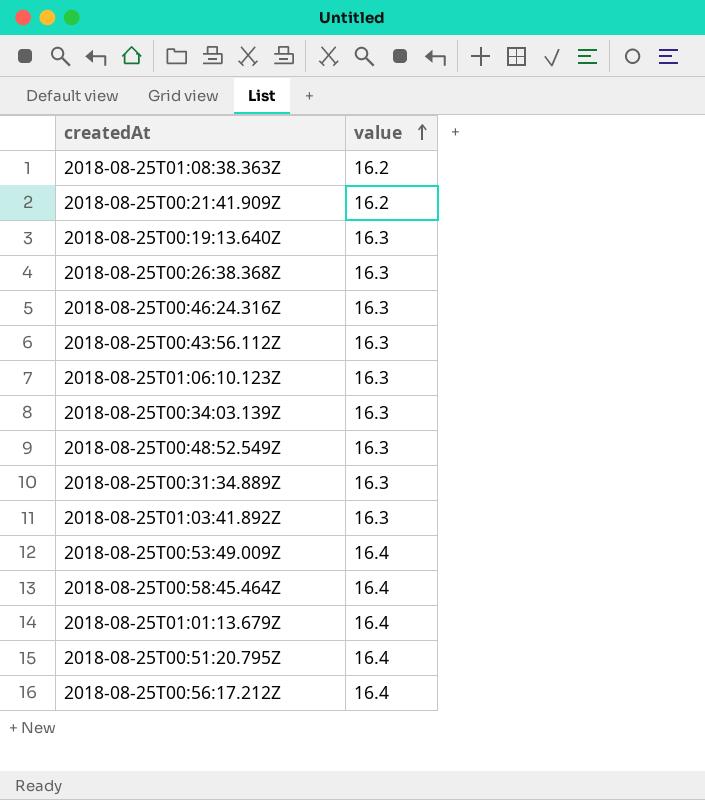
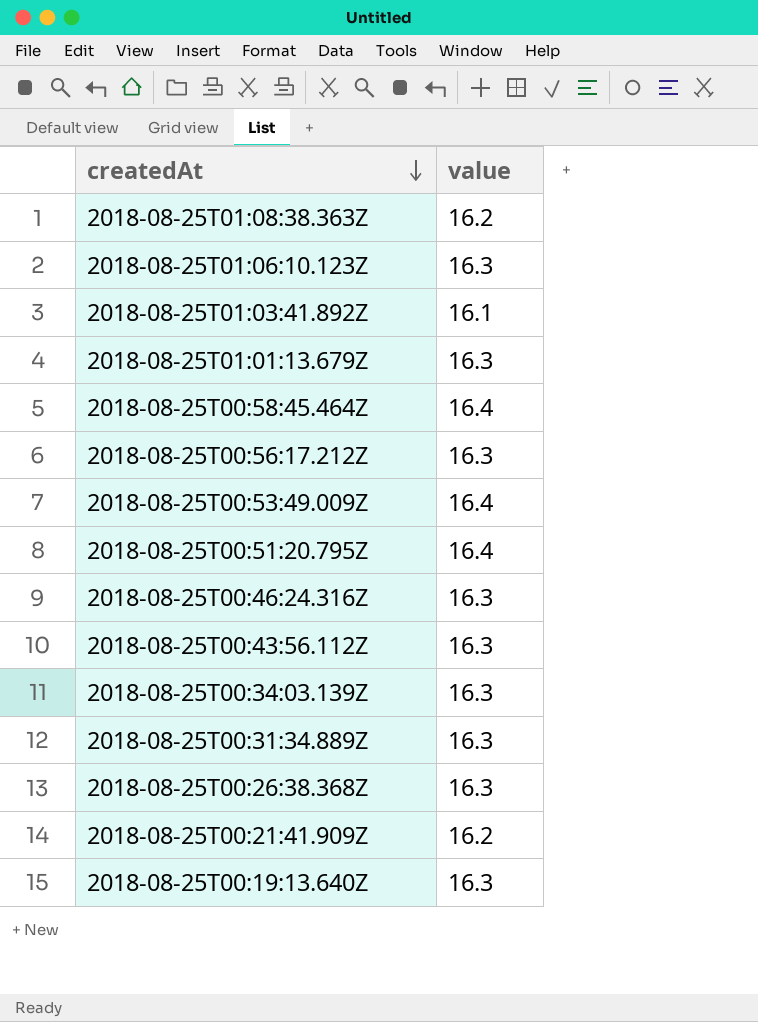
row order: value ascending -> createdAt descending
row 2018-08-25T00:48:52.549Z: 16.3 -> none
2018-08-25T01:03:41.892Z | value: 16.3 -> 16.1
2018-08-25T01:01:13.679Z | value: 16.4 -> 16.3
2018-08-25T00:56:17.212Z | value: 16.4 -> 16.3

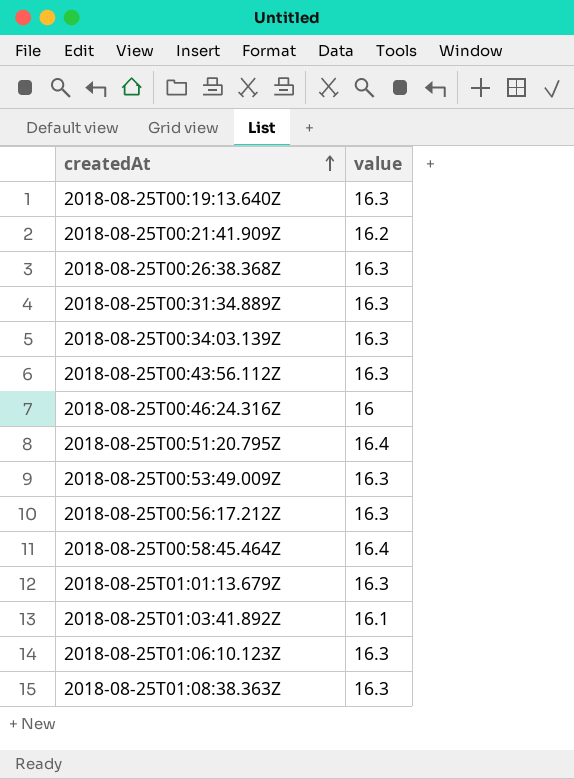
row order: createdAt descending -> createdAt ascending
2018-08-25T00:46:24.316Z | value: 16.3 -> 16
2018-08-25T00:53:49.009Z | value: 16.4 -> 16.3
2018-08-25T01:08:38.363Z | value: 16.2 -> 16.3

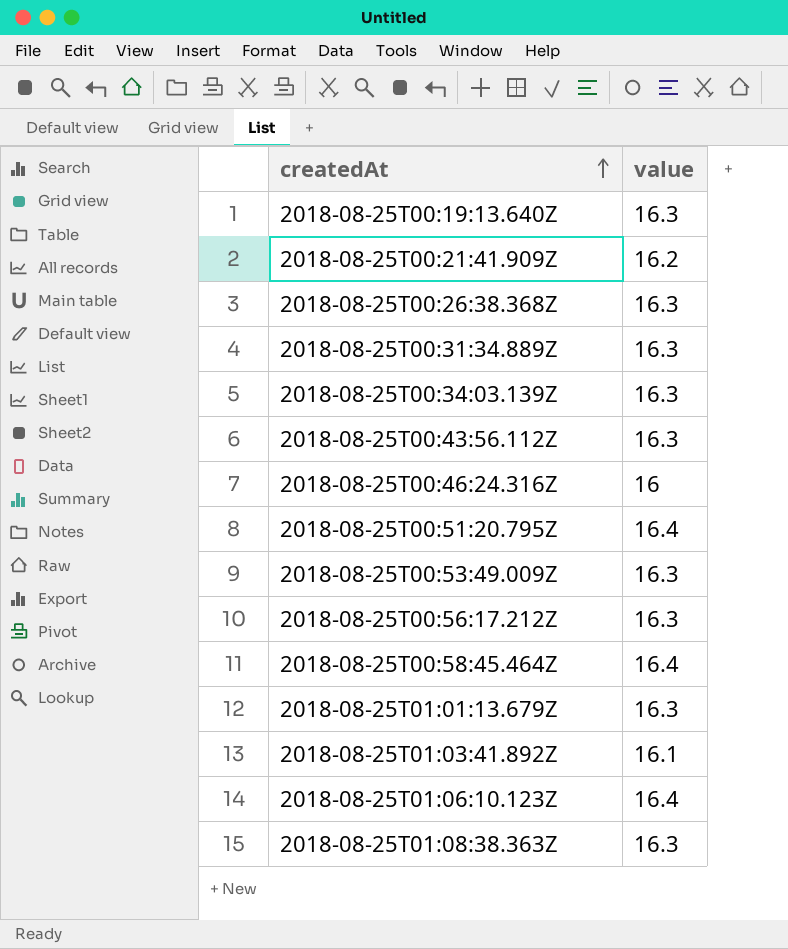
2018-08-25T01:06:10.123Z | value: 16.3 -> 16.4

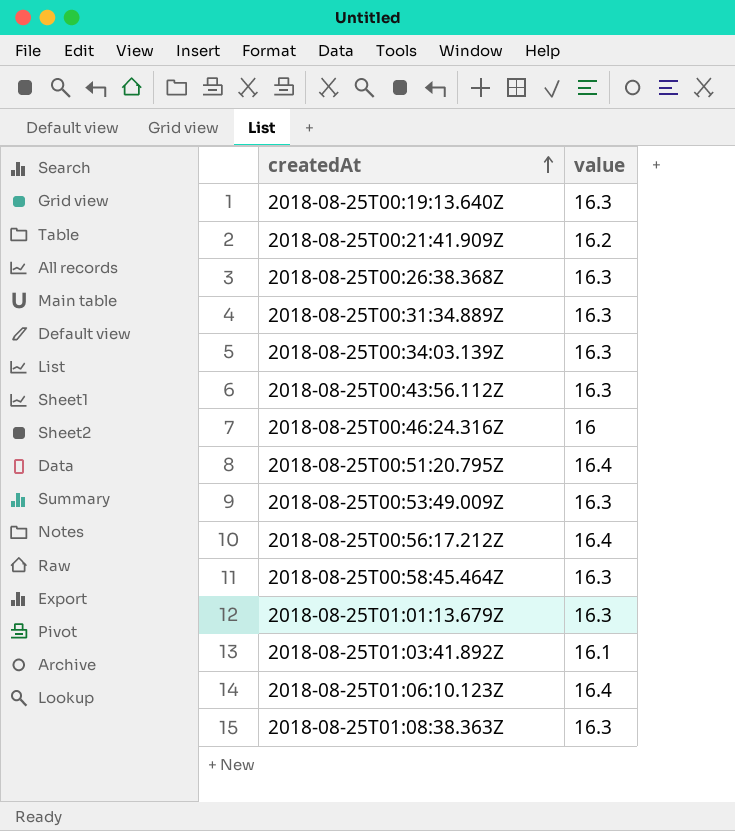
2018-08-25T00:56:17.212Z | value: 16.3 -> 16.4
2018-08-25T00:58:45.464Z | value: 16.4 -> 16.3

